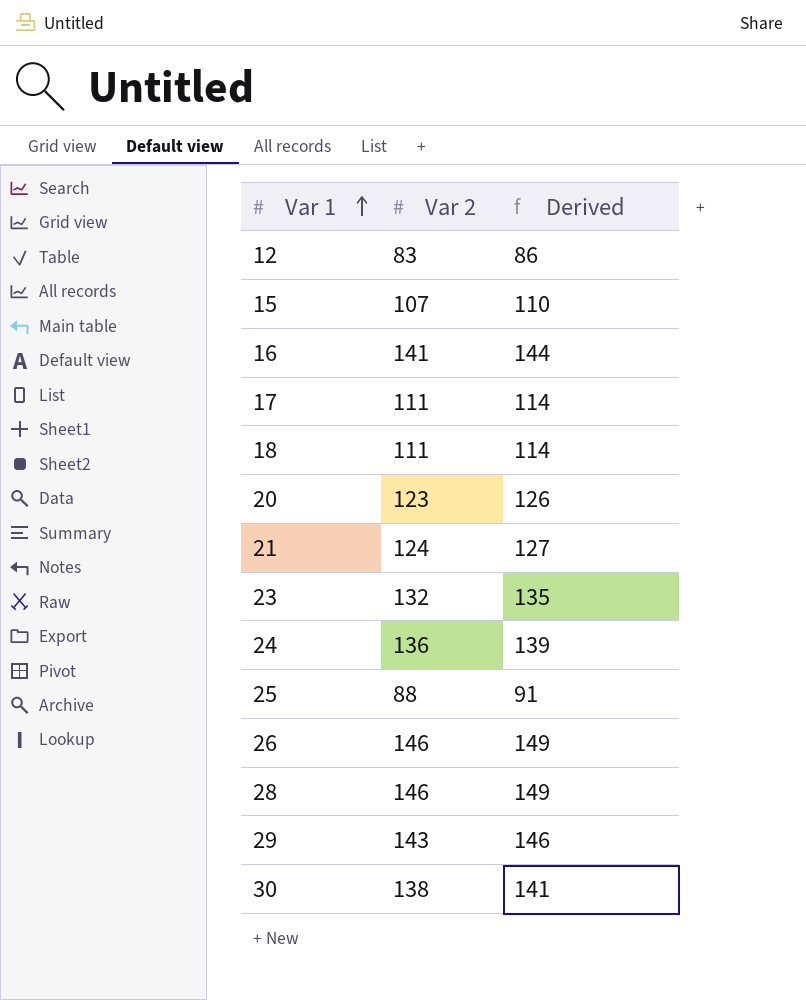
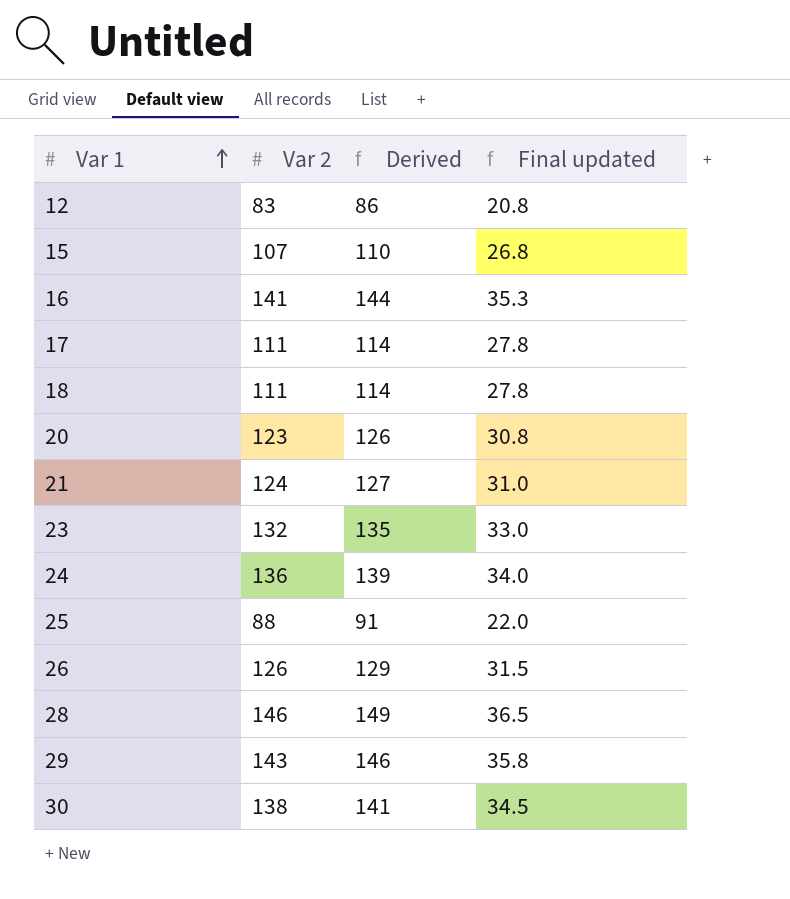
column Final updated | formula: none -> [Var 2] * 0.25
26 | Var 2: 146 -> 126
26 | Derived: 149 -> 129

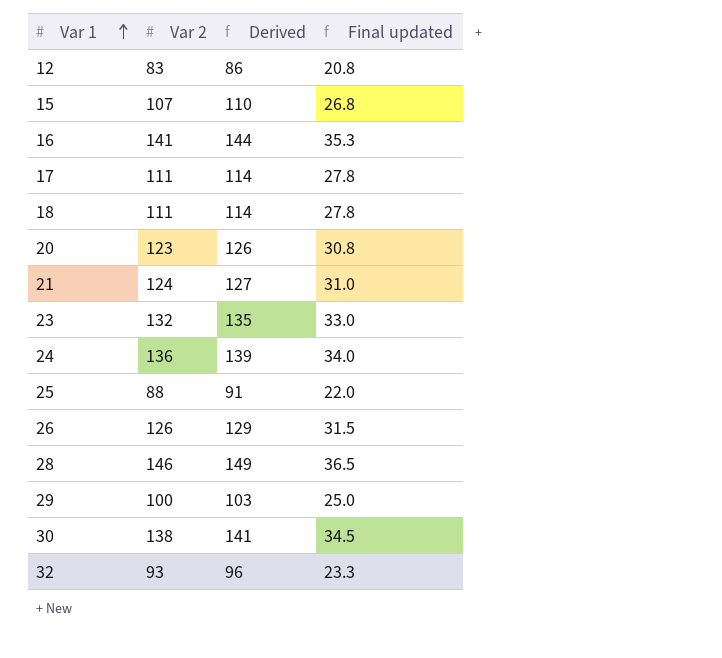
29 | Var 2: 143 -> 100
29 | Derived: 146 -> 103
29 | Final updated: 35.8 -> 25.0
row 32: none -> 93 | 96 | 23.3

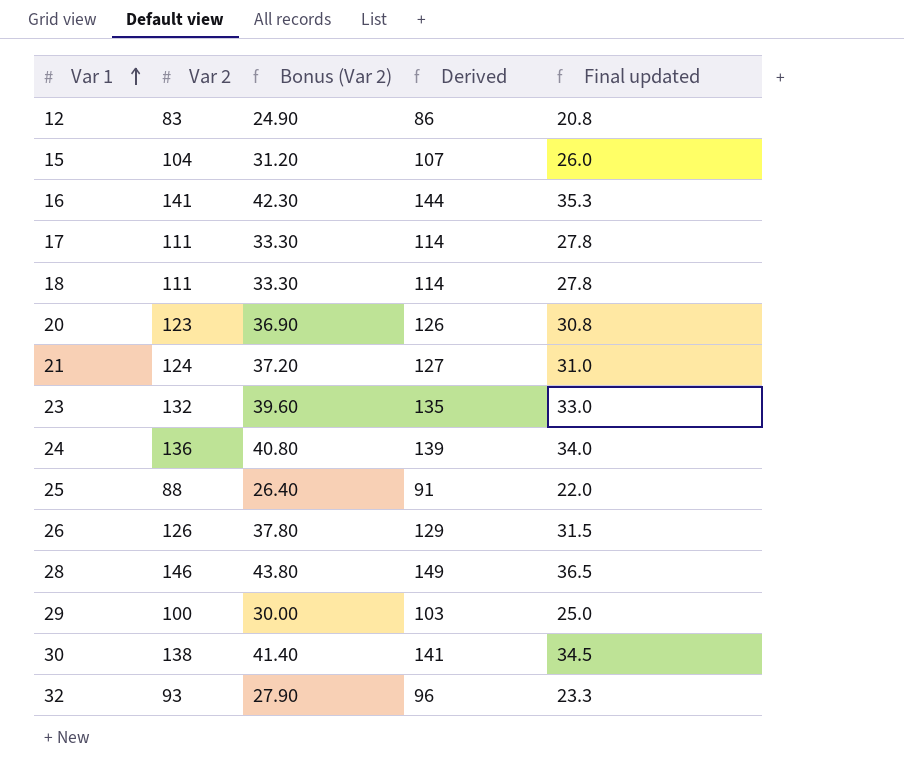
column Bonus (Var 2) | formula: none -> [Var 2] * 0.3
15 | Var 2: 107 -> 104
15 | Derived: 110 -> 107
15 | Final updated: 26.8 -> 26.0

